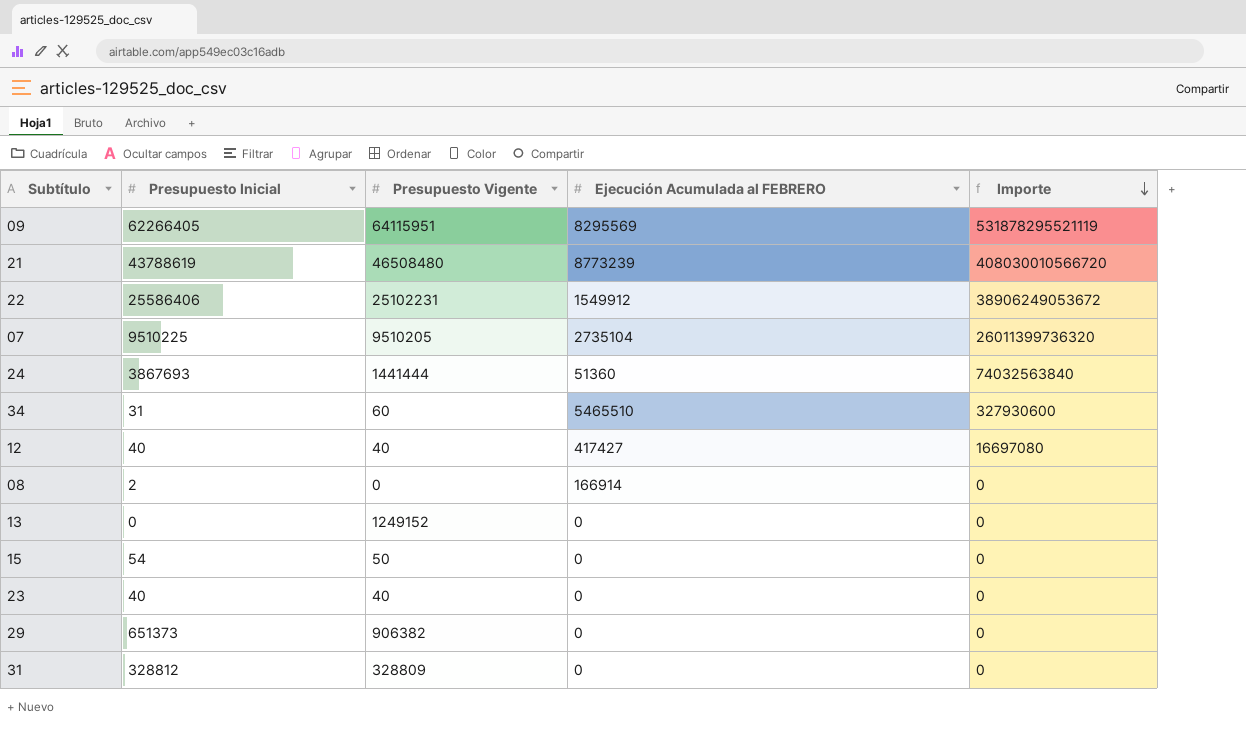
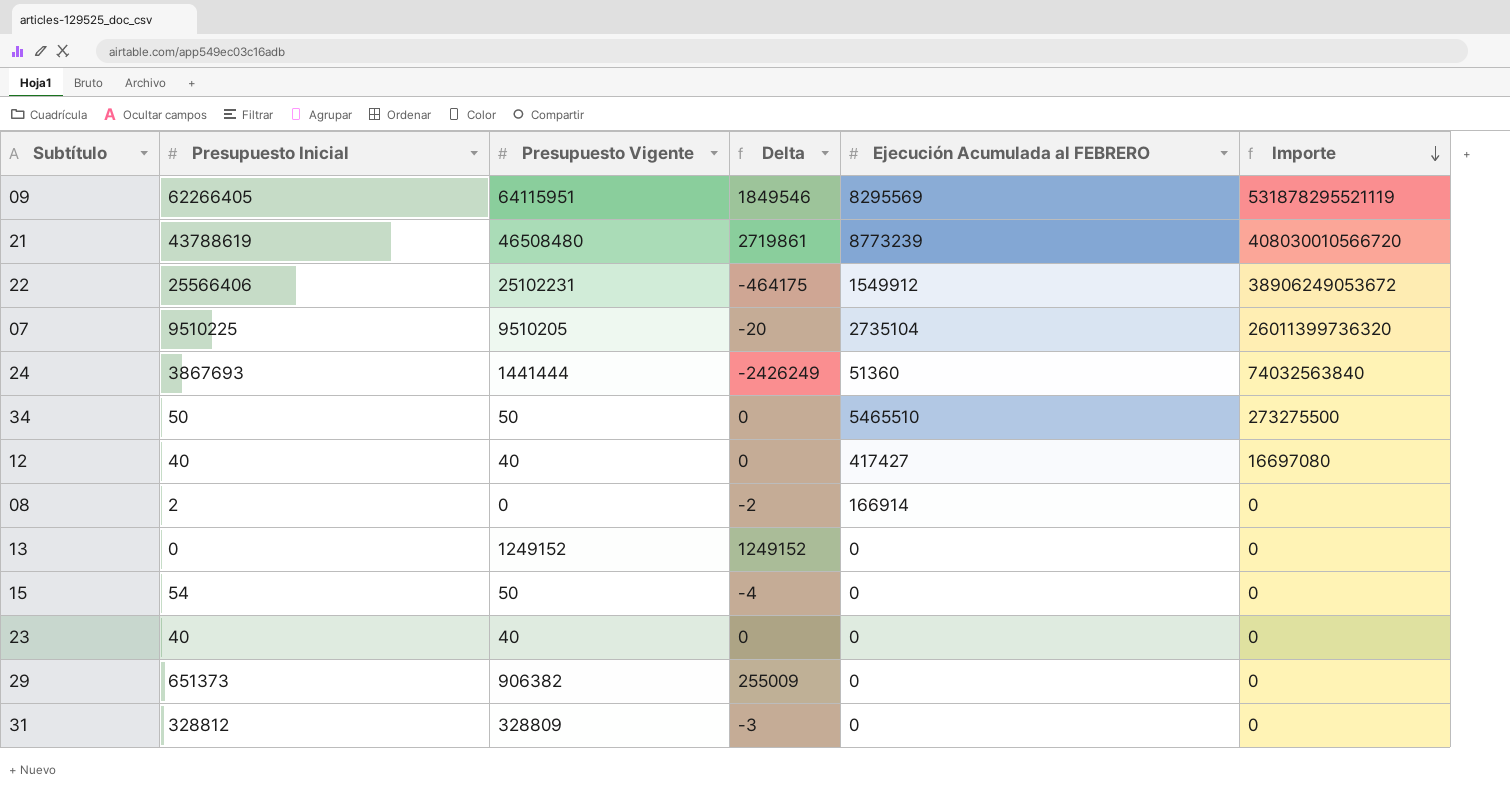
column Delta | formula: none -> [Presupuesto Vigente] - [Presupuesto Inicial]
22 | Presupuesto Inicial: 25586406 -> 25566406
34 | Presupuesto Inicial: 31 -> 50
34 | Presupuesto Vigente: 60 -> 50
34 | Importe: 327930600 -> 273275500

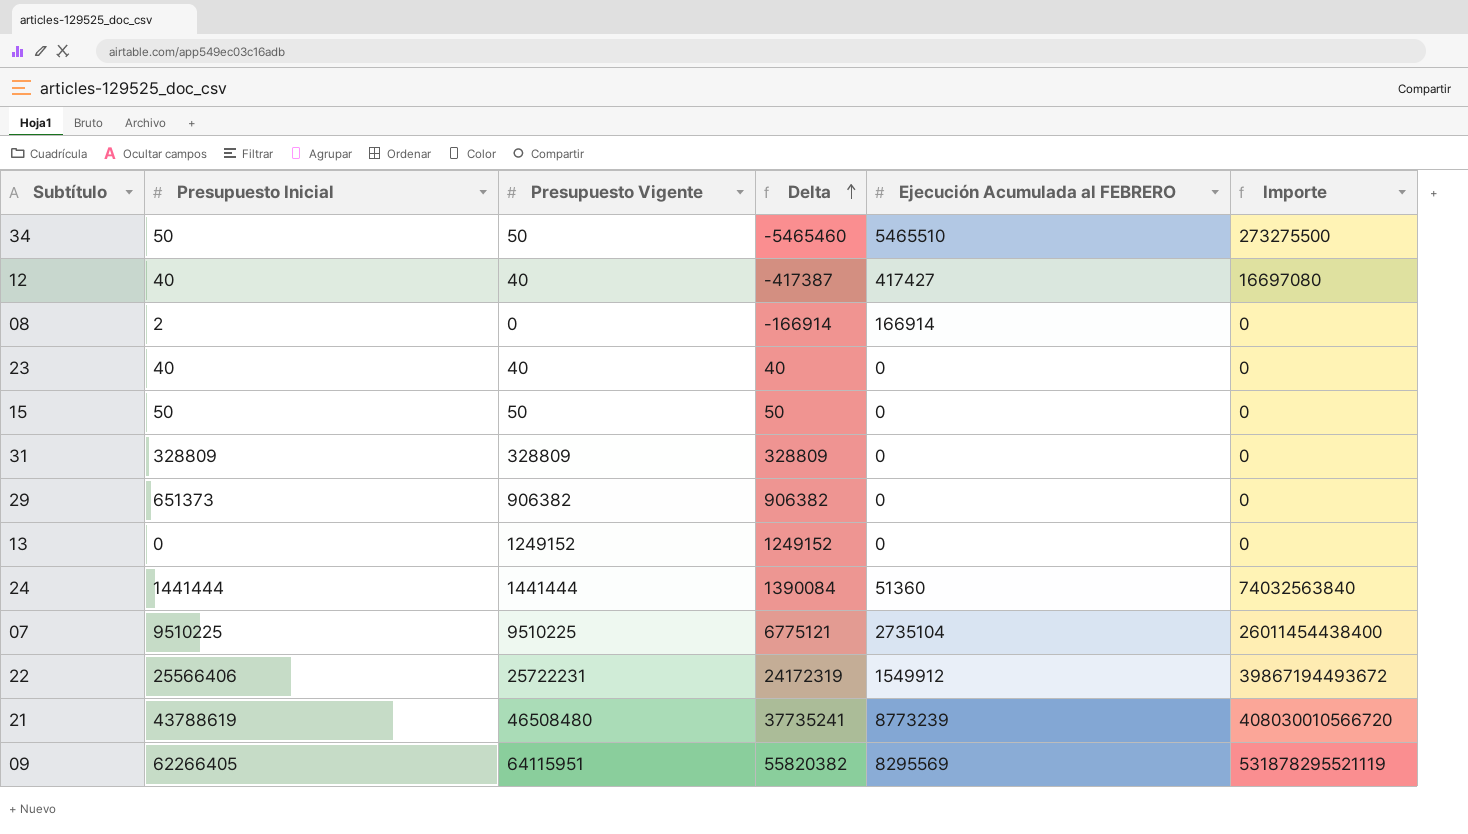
row order: Importe descending -> Delta ascending
column Delta | formula: [Presupuesto Vigente] - [Presupuesto Inicial] -> [Presupuesto Vigente] - [Ejecución Acumulada al FEBRERO]
15 | Presupuesto Inicial: 54 -> 50
31 | Presupuesto Inicial: 328812 -> 328809
24 | Presupuesto Inicial: 3867693 -> 1441444
07 | Presupuesto Vigente: 9510205 -> 9510225
07 | Importe: 26011399736320 -> 26011454438400
22 | Presupuesto Vigente: 25102231 -> 25722231
22 | Importe: 38906249053672 -> 39867194493672

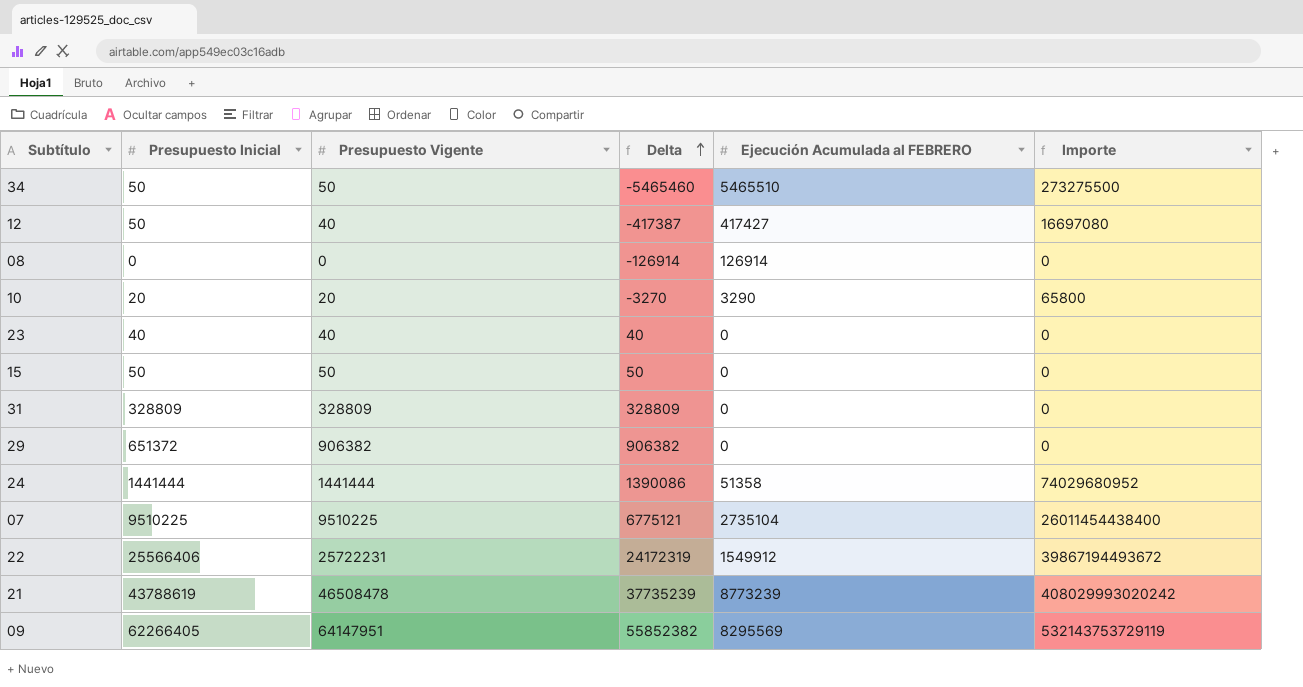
row 13: 0 | 1249152 | 1249152 | 0 | 0 -> none
12 | Presupuesto Inicial: 40 -> 50
08 | Presupuesto Inicial: 2 -> 0
08 | Delta: -166914 -> -126914
08 | Ejecución Acumulada al FEBRERO: 166914 -> 126914
row 10: none -> 20 | 20 | -3270 | 3290 | 65800
29 | Presupuesto Inicial: 651373 -> 651372
24 | Delta: 1390084 -> 1390086
24 | Ejecución Acumulada al FEBRERO: 51360 -> 51358
24 | Importe: 74032563840 -> 74029680952
21 | Presupuesto Vigente: 46508480 -> 46508478
21 | Delta: 37735241 -> 37735239
21 | Importe: 408030010566720 -> 408029993020242
09 | Presupuesto Vigente: 64115951 -> 64147951
09 | Delta: 55820382 -> 55852382
09 | Importe: 531878295521119 -> 532143753729119

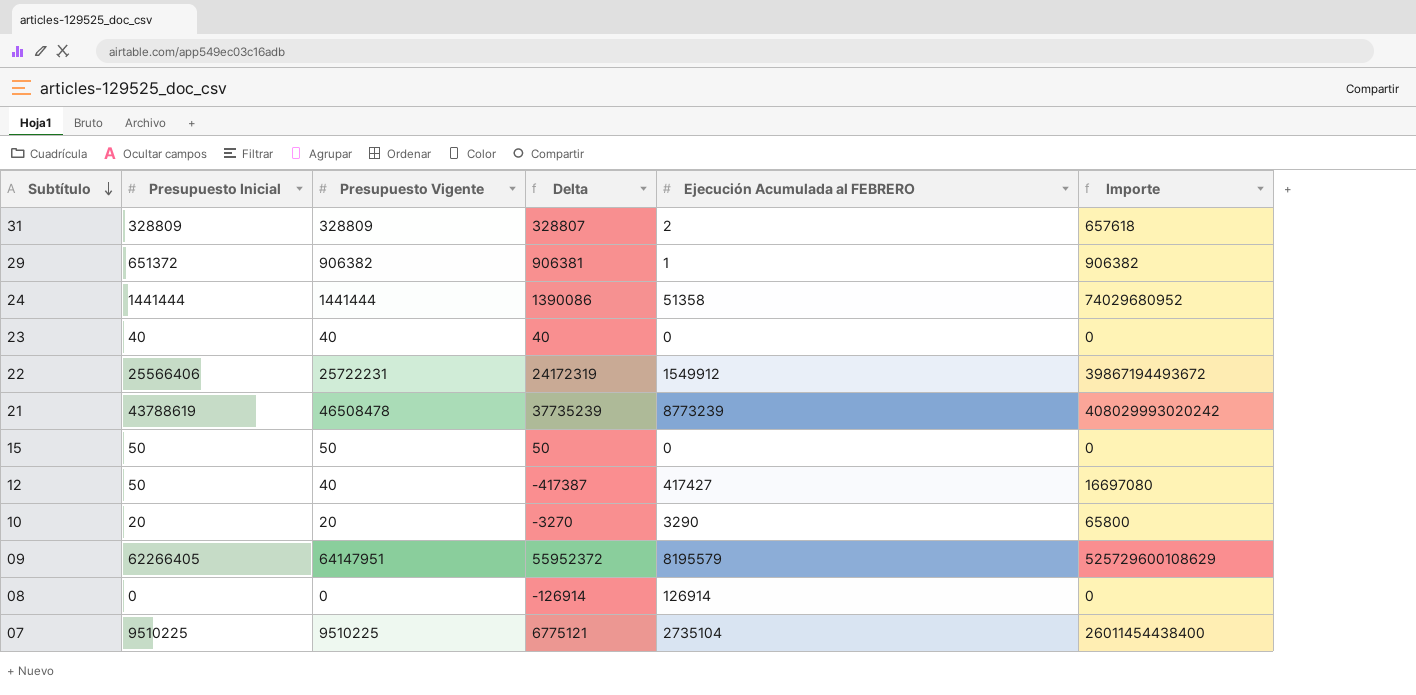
row order: Delta ascending -> Subtítulo descending
row 34: 50 | 50 | -5465460 | 5465510 | 273275500 -> none
31 | Delta: 328809 -> 328807
31 | Ejecución Acumulada al FEBRERO: 0 -> 2
31 | Importe: 0 -> 657618
29 | Delta: 906382 -> 906381
29 | Ejecución Acumulada al FEBRERO: 0 -> 1
29 | Importe: 0 -> 906382
09 | Delta: 55852382 -> 55952372
09 | Ejecución Acumulada al FEBRERO: 8295569 -> 8195579
09 | Importe: 532143753729119 -> 525729600108629

